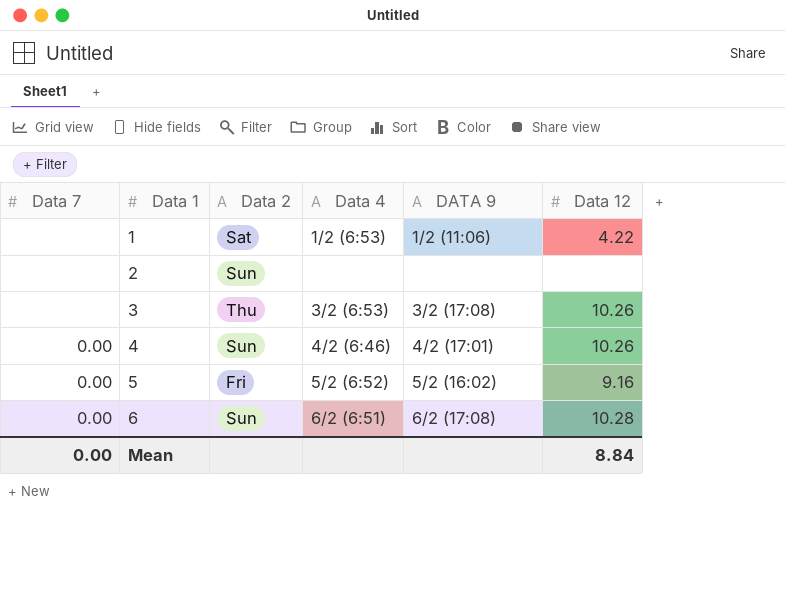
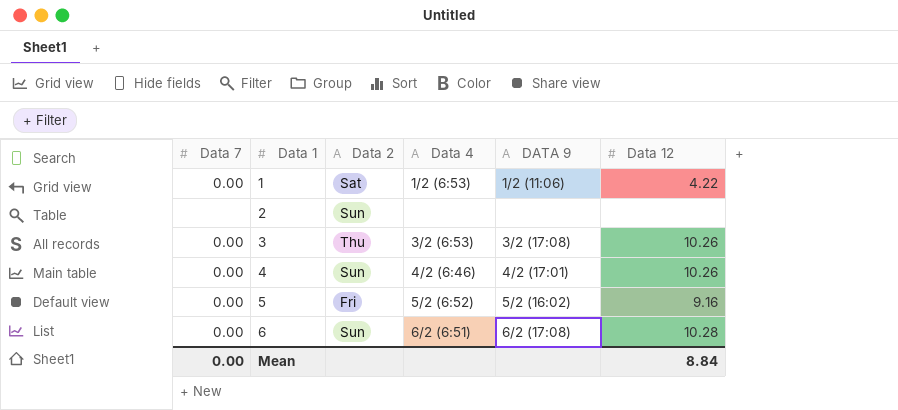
1 | Data 7: none -> 0.00
3 | Data 7: none -> 0.00

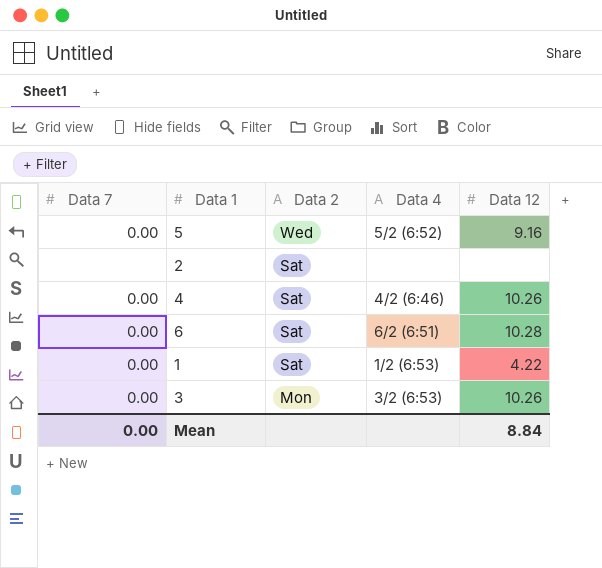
row order: Data 1 ascending -> Data 2 descending
column DATA 9 | position: 5 -> none
5 | Data 2: Fri -> Wed
2 | Data 2: Sun -> Sat
4 | Data 2: Sun -> Sat
6 | Data 2: Sun -> Sat
3 | Data 2: Thu -> Mon

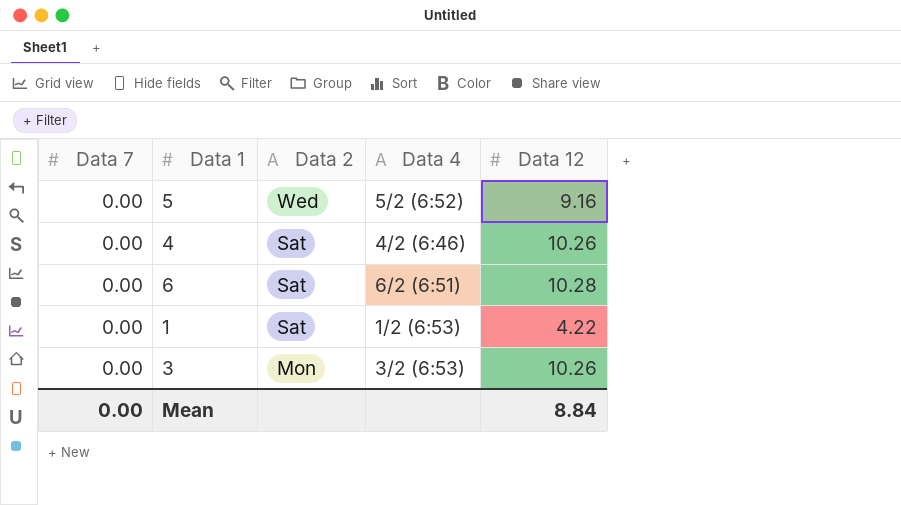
row 2: none | Sat | none | none -> none

